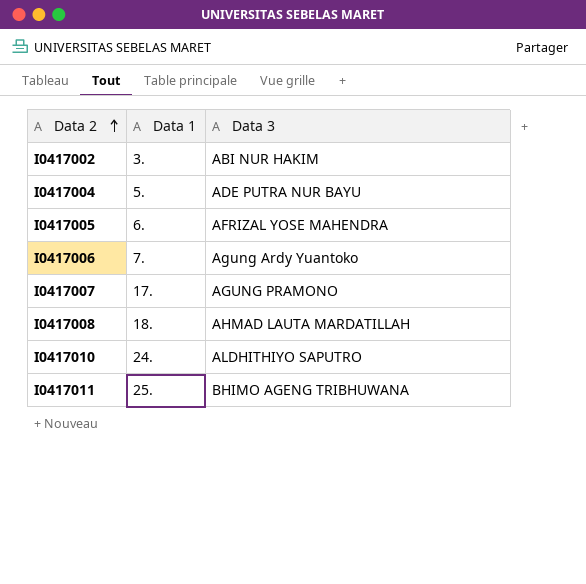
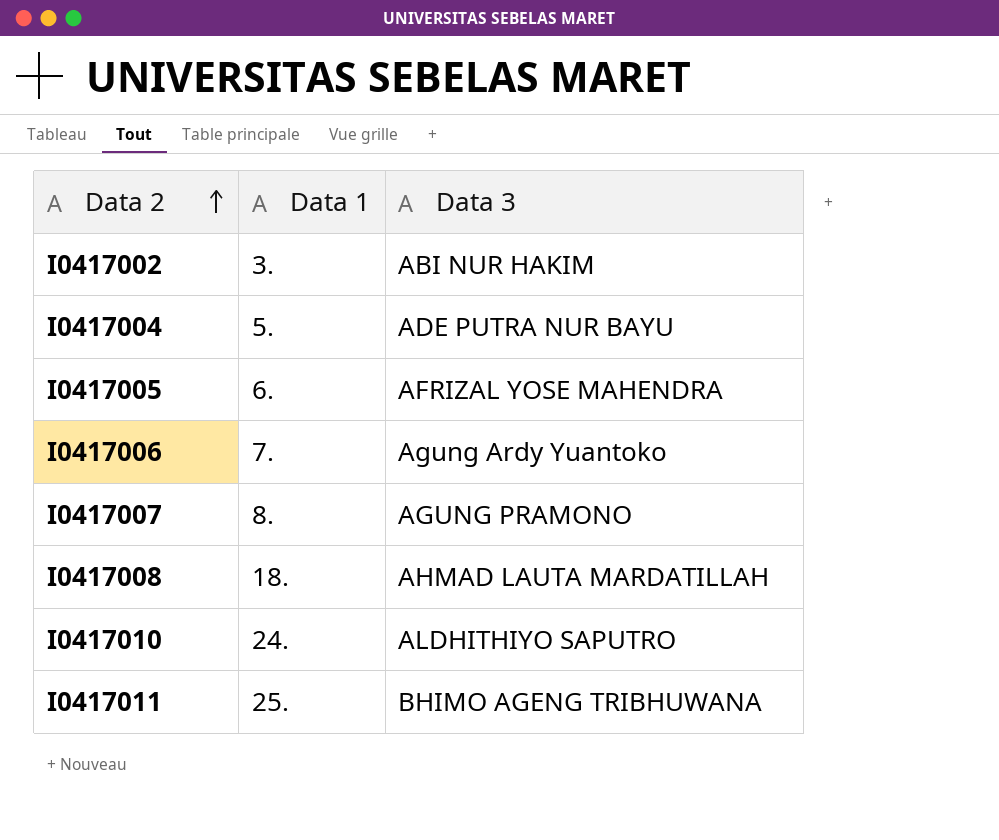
I0417007 | Data 1: 17. -> 8.

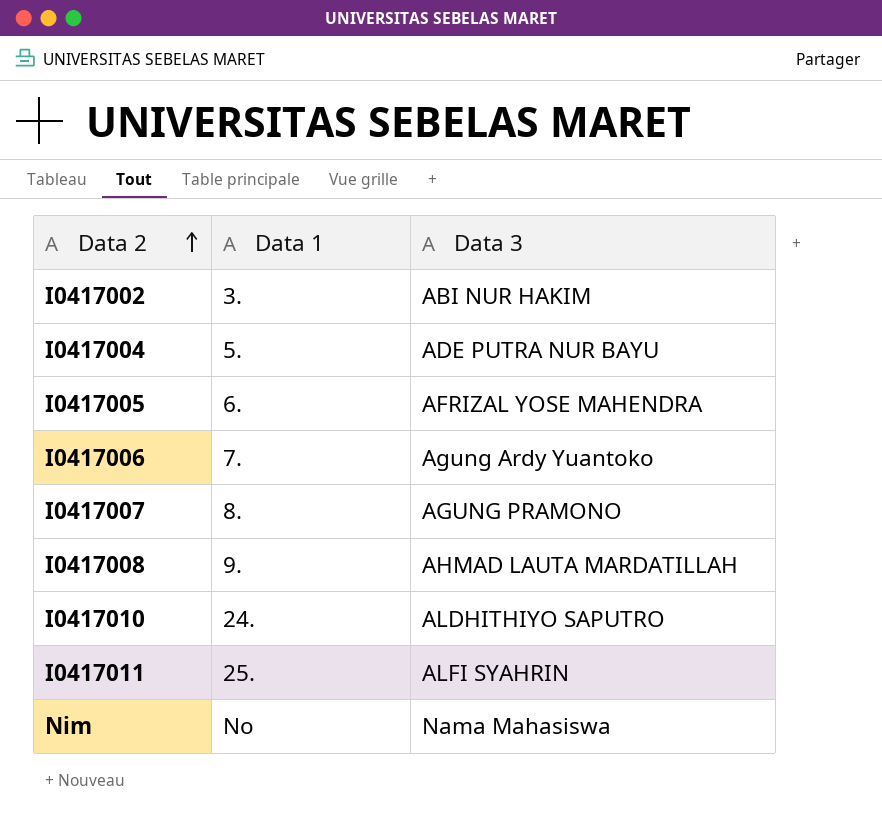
I0417008 | Data 1: 18. -> 9.
I0417011 | Data 3: BHIMO AGENG TRIBHUWANA -> ALFI SYAHRIN
row Nim: none -> No | Nama Mahasiswa

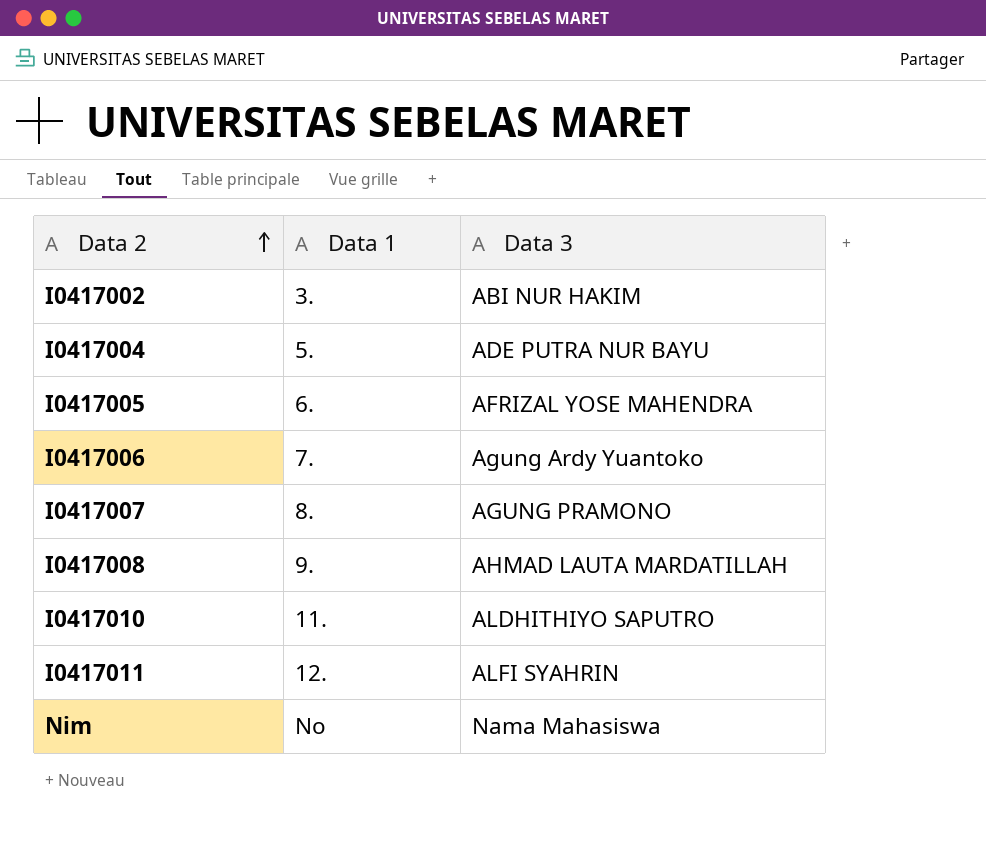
I0417010 | Data 1: 24. -> 11.
I0417011 | Data 1: 25. -> 12.

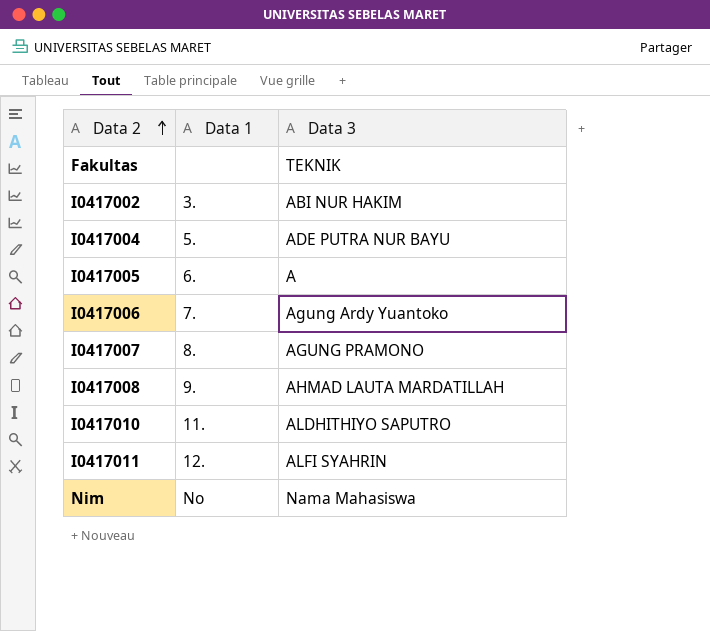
row Fakultas: none -> none | TEKNIK
I0417005 | Data 3: AFRIZAL YOSE MAHENDRA -> A

